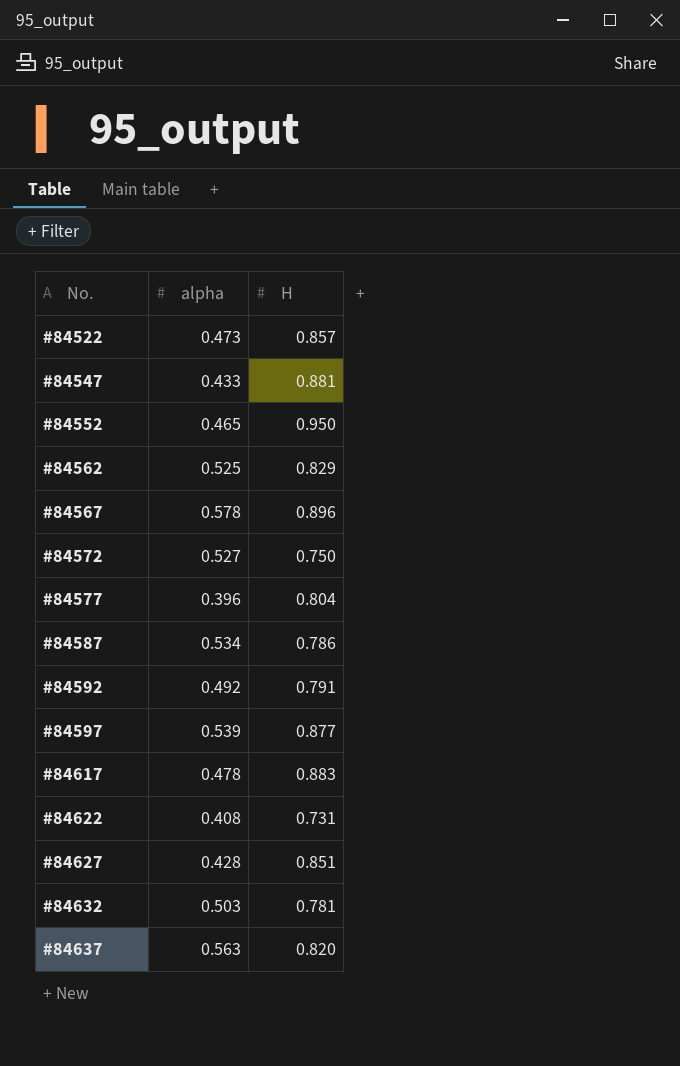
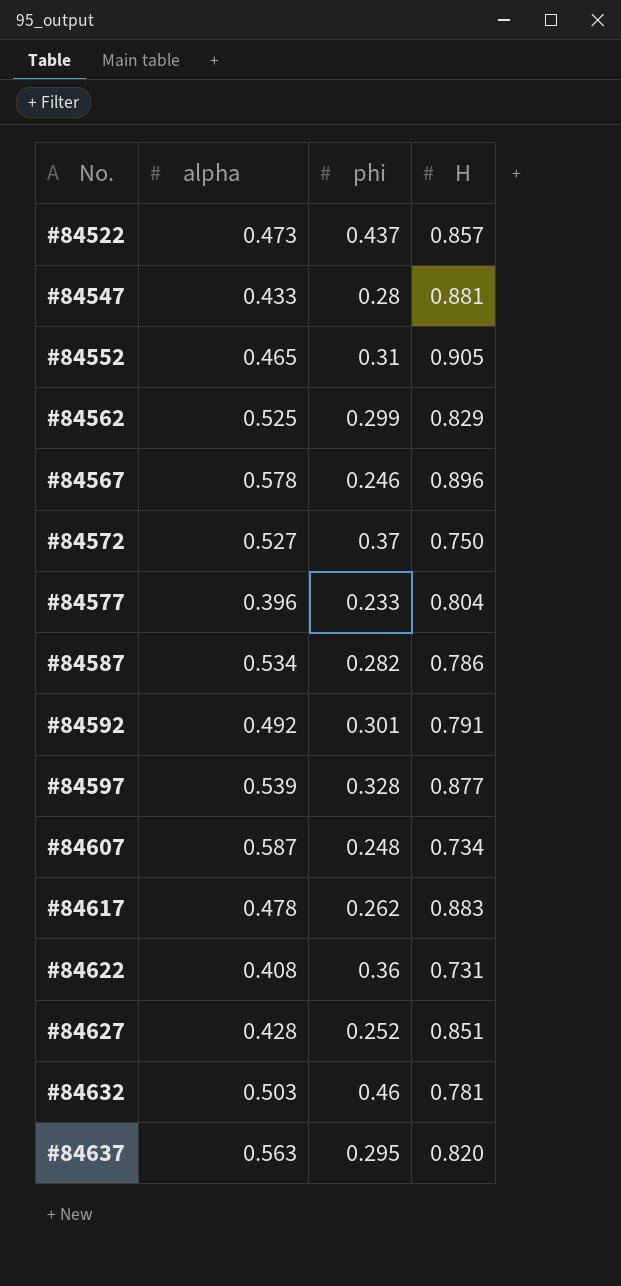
column phi | position: none -> 3
#84552 | H: 0.950 -> 0.905
row #84607: none -> 0.587 | 0.248 | 0.734

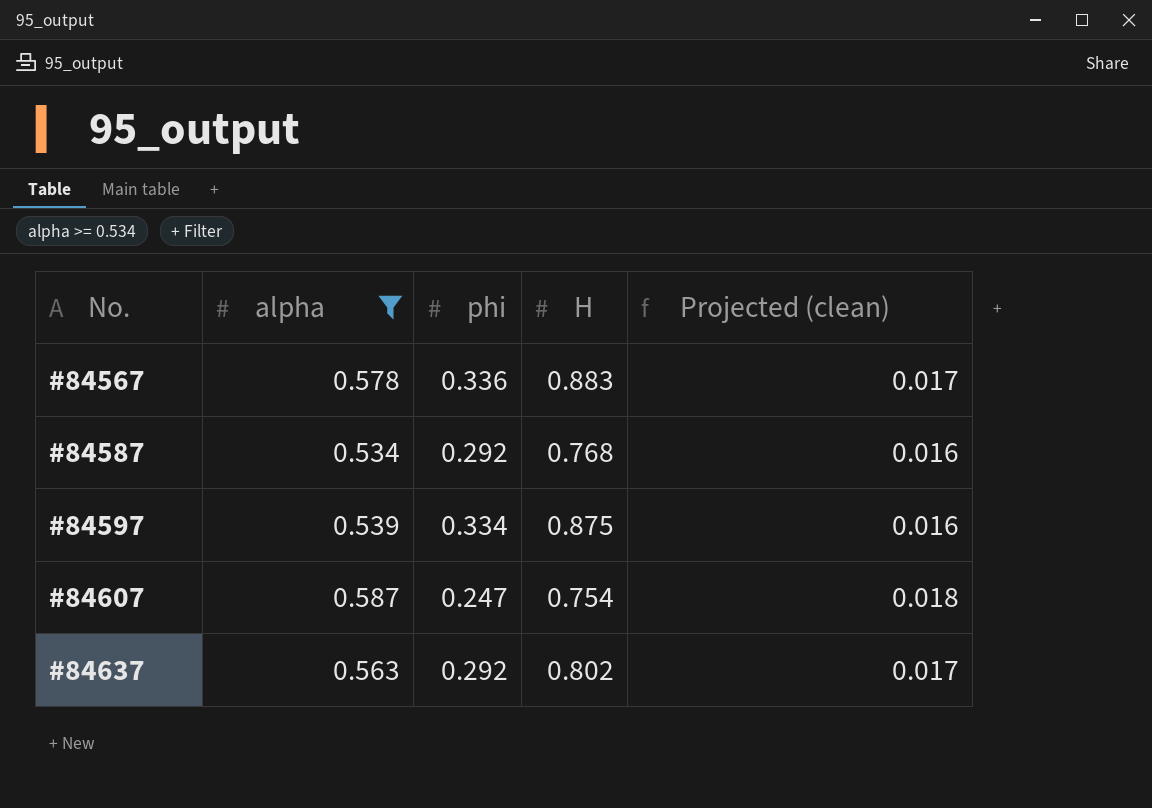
filter: none -> alpha >= 0.534
column Projected (clean) | formula: none -> [alpha] * 0.03
#84567 | phi: 0.246 -> 0.336
#84567 | H: 0.896 -> 0.883
#84587 | phi: 0.282 -> 0.292
#84587 | H: 0.786 -> 0.768
#84597 | phi: 0.328 -> 0.334
#84597 | H: 0.877 -> 0.875
#84607 | phi: 0.248 -> 0.247
#84607 | H: 0.734 -> 0.754
#84637 | phi: 0.295 -> 0.292
#84637 | H: 0.820 -> 0.802

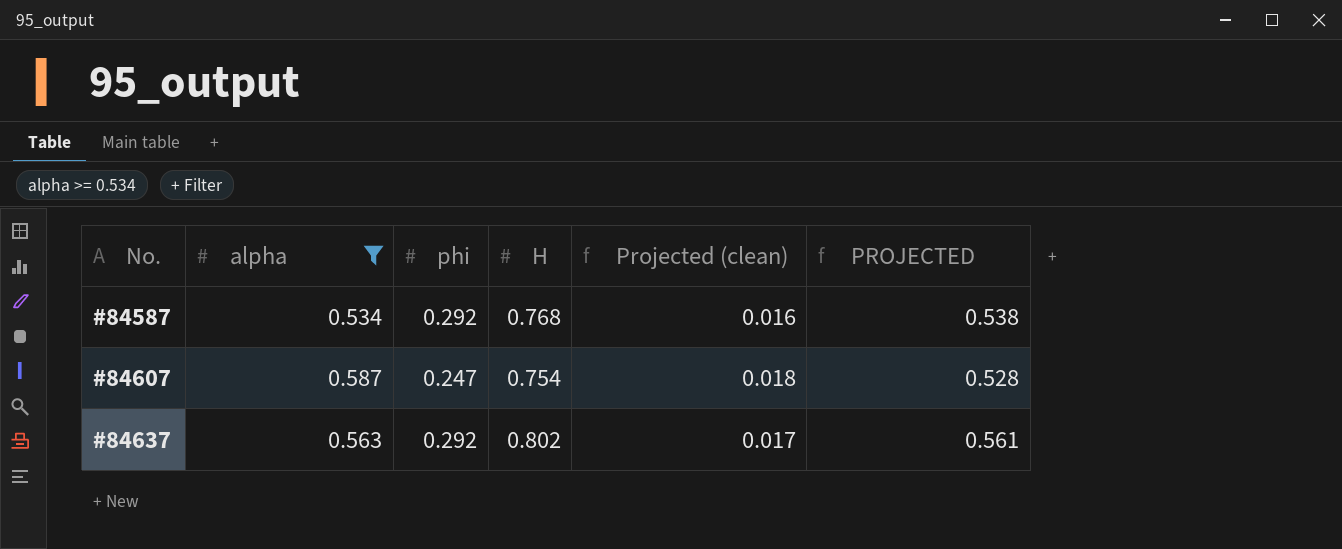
column PROJECTED | formula: none -> [H] * 0.7
row #84567: 0.578 | 0.336 | 0.883 | 0.017 -> none
row #84597: 0.539 | 0.334 | 0.875 | 0.016 -> none

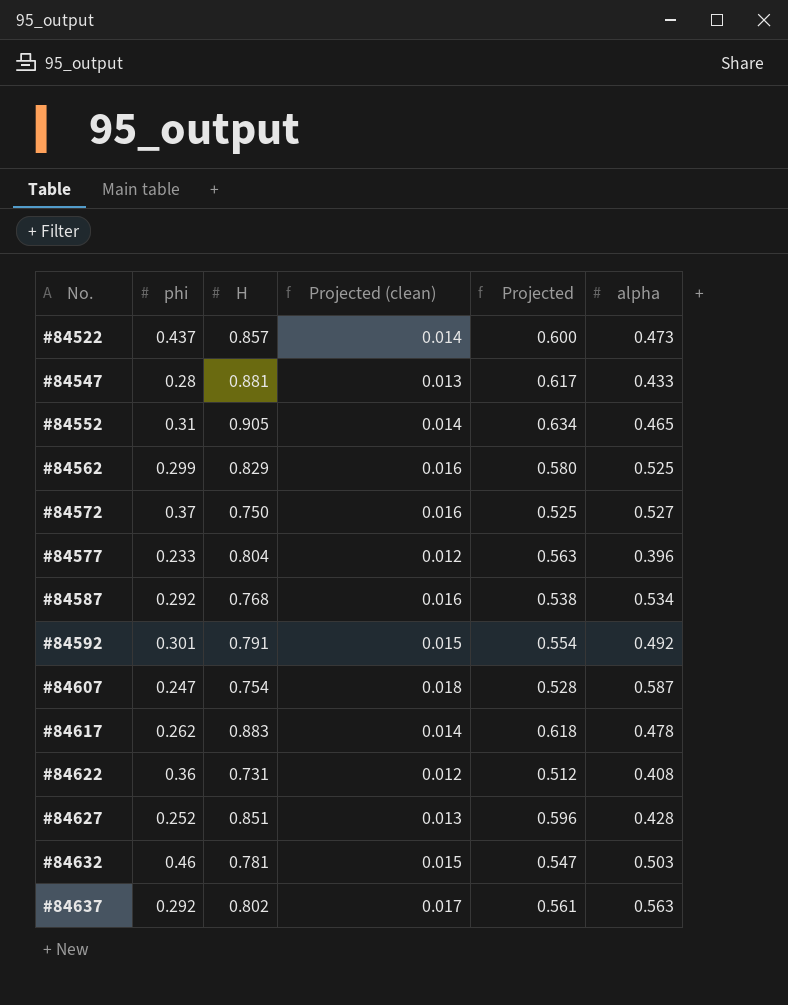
filter: alpha >= 0.534 -> none
column name: PROJECTED -> Projected
column alpha | position: 2 -> 6

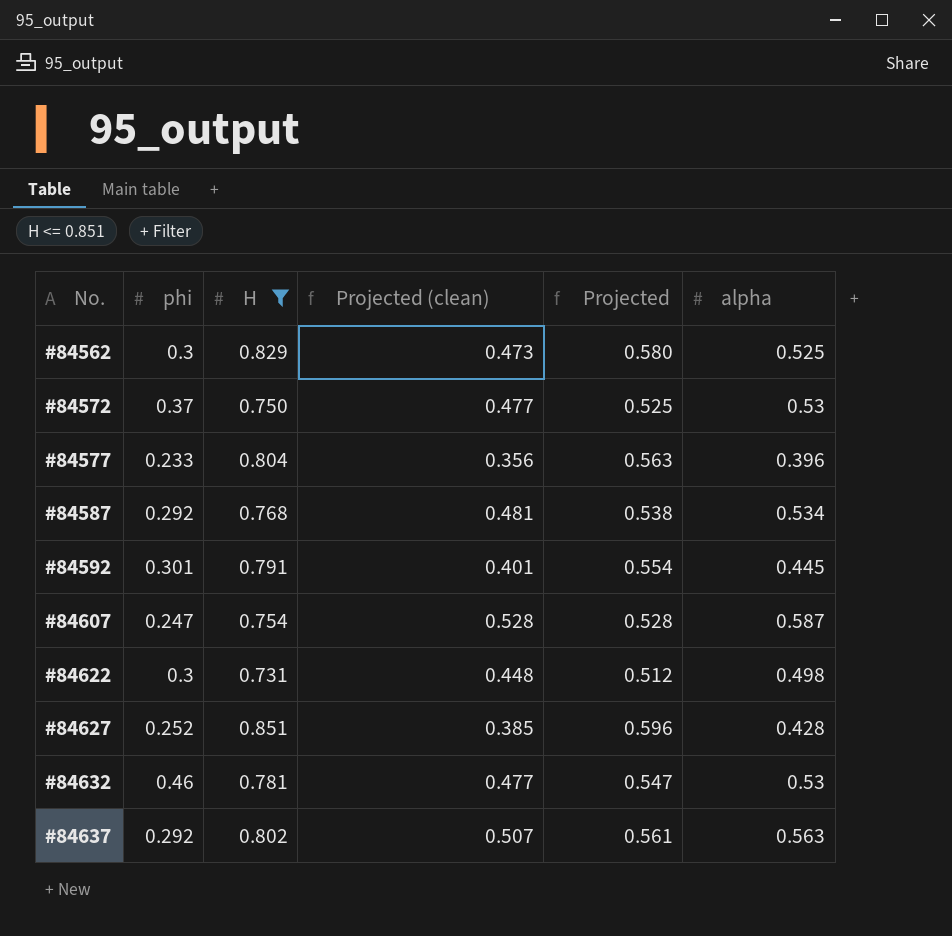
filter: none -> H <= 0.851
column Projected (clean) | formula: [alpha] * 0.03 -> [alpha] * 0.9
#84562 | phi: 0.299 -> 0.3
#84572 | alpha: 0.527 -> 0.53
#84592 | alpha: 0.492 -> 0.445
#84622 | phi: 0.36 -> 0.3
#84622 | alpha: 0.408 -> 0.498
#84632 | alpha: 0.503 -> 0.53

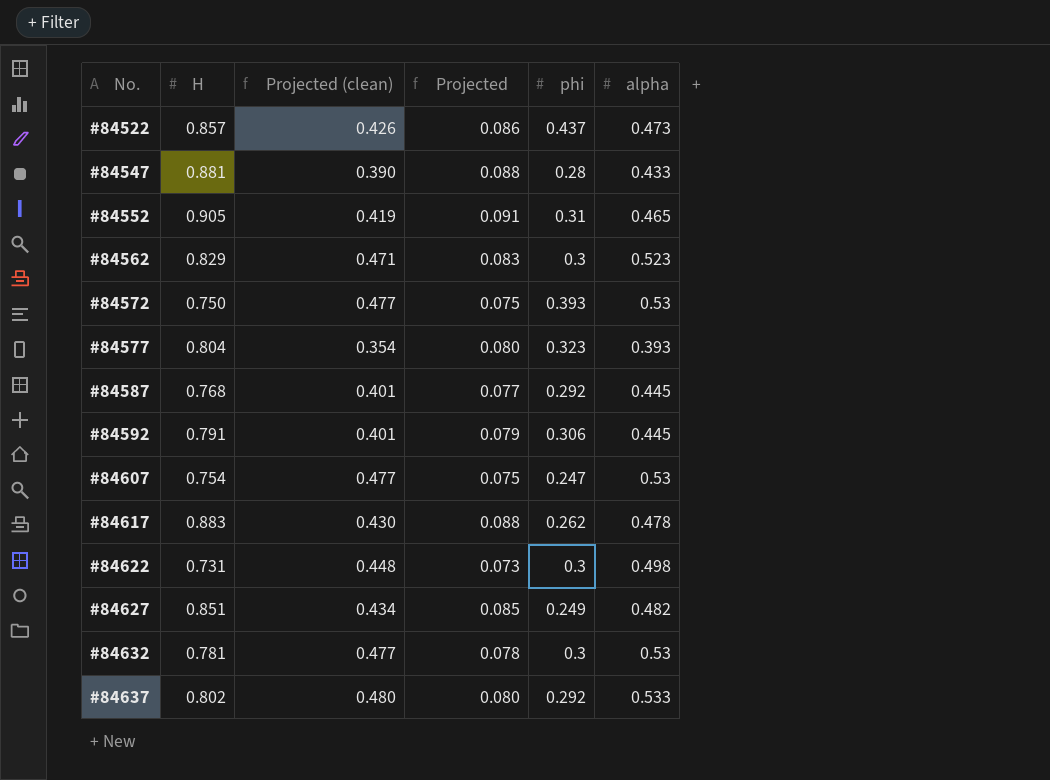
filter: H <= 0.851 -> none
column Projected | formula: [H] * 0.7 -> [H] * 0.1
column phi | position: 2 -> 5
#84562 | Projected (clean): 0.473 -> 0.471
#84562 | alpha: 0.525 -> 0.523
#84572 | phi: 0.37 -> 0.393
#84577 | Projected (clean): 0.356 -> 0.354
#84577 | phi: 0.233 -> 0.323
#84577 | alpha: 0.396 -> 0.393
#84587 | Projected (clean): 0.481 -> 0.401
#84587 | alpha: 0.534 -> 0.445
#84592 | phi: 0.301 -> 0.306
#84607 | Projected (clean): 0.528 -> 0.477
#84607 | alpha: 0.587 -> 0.53
#84627 | Projected (clean): 0.385 -> 0.434
#84627 | phi: 0.252 -> 0.249
#84627 | alpha: 0.428 -> 0.482
#84632 | phi: 0.46 -> 0.3
#84637 | Projected (clean): 0.507 -> 0.480
#84637 | alpha: 0.563 -> 0.533

